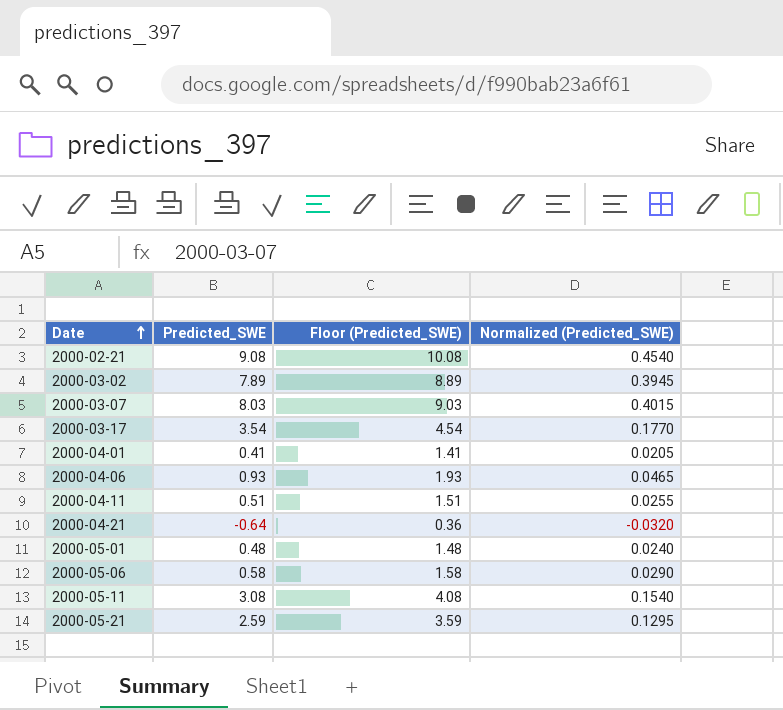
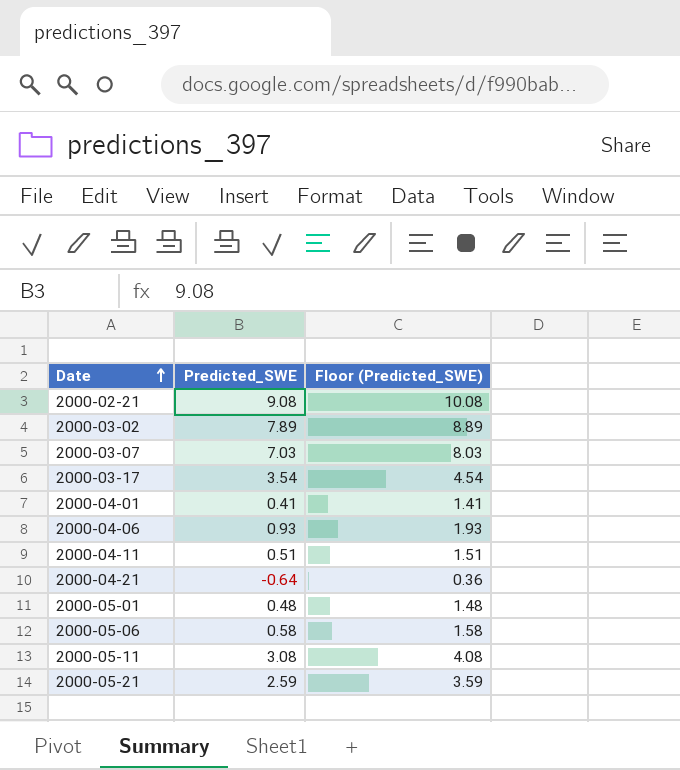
column Normalized (Predicted_SWE) | formula: [Predicted_SWE] * 0.05 -> none
2000-03-07 | Predicted_SWE: 8.03 -> 7.03
2000-03-07 | Floor (Predicted_SWE): 9.03 -> 8.03

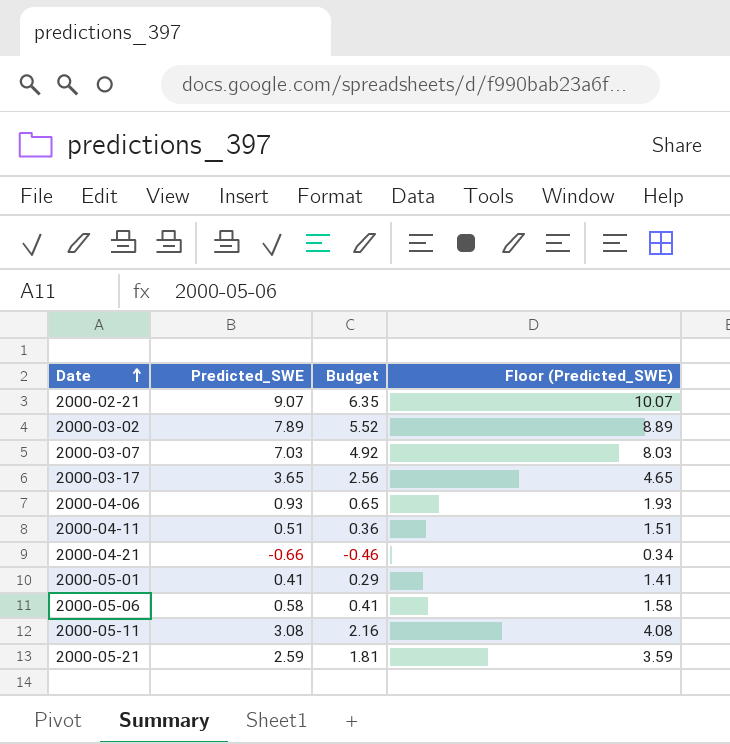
column Budget | formula: none -> [Predicted_SWE] * 0.7
row 2000-04-01: 0.41 | 1.41 -> none
2000-02-21 | Predicted_SWE: 9.08 -> 9.07
2000-02-21 | Floor (Predicted_SWE): 10.08 -> 10.07
2000-03-17 | Predicted_SWE: 3.54 -> 3.65
2000-03-17 | Floor (Predicted_SWE): 4.54 -> 4.65
2000-04-21 | Predicted_SWE: -0.64 -> -0.66
2000-04-21 | Floor (Predicted_SWE): 0.36 -> 0.34
2000-05-01 | Predicted_SWE: 0.48 -> 0.41
2000-05-01 | Floor (Predicted_SWE): 1.48 -> 1.41

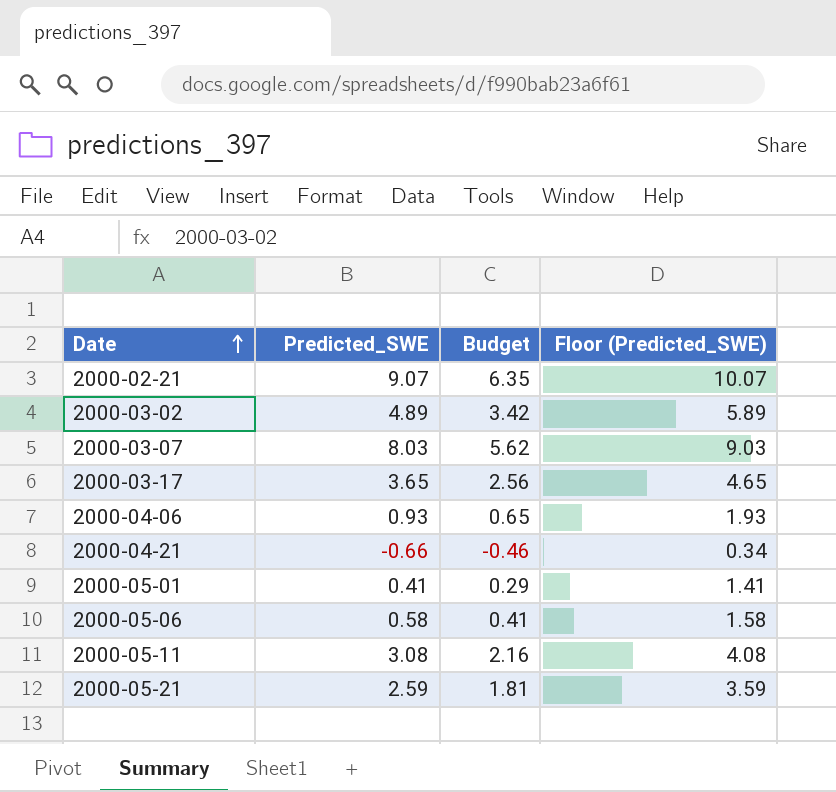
row 2000-04-11: 0.51 | 0.36 | 1.51 -> none
2000-03-02 | Predicted_SWE: 7.89 -> 4.89
2000-03-02 | Budget: 5.52 -> 3.42
2000-03-02 | Floor (Predicted_SWE): 8.89 -> 5.89
2000-03-07 | Predicted_SWE: 7.03 -> 8.03
2000-03-07 | Budget: 4.92 -> 5.62
2000-03-07 | Floor (Predicted_SWE): 8.03 -> 9.03

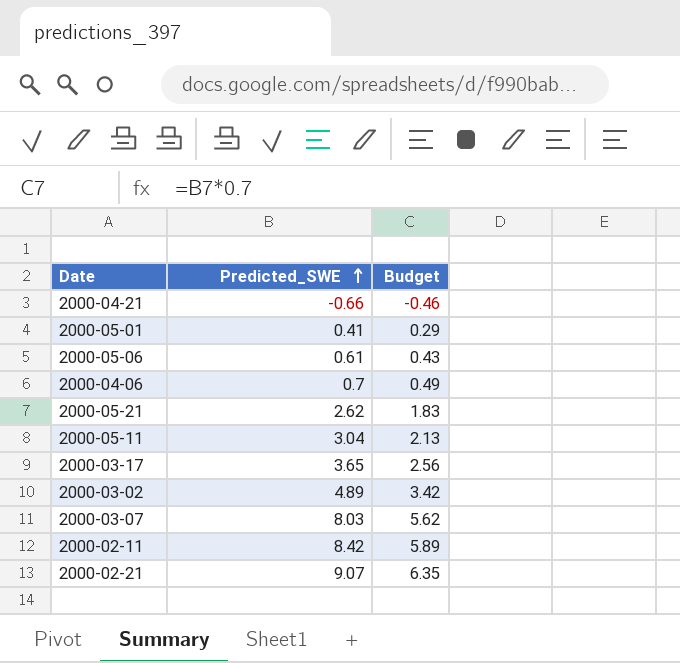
row order: Date ascending -> Predicted_SWE ascending
column Floor (Predicted_SWE) | formula: [Predicted_SWE] + 1 -> none
2000-05-06 | Predicted_SWE: 0.58 -> 0.61
2000-05-06 | Budget: 0.41 -> 0.43
2000-04-06 | Predicted_SWE: 0.93 -> 0.7
2000-04-06 | Budget: 0.65 -> 0.49
2000-05-21 | Predicted_SWE: 2.59 -> 2.62
2000-05-21 | Budget: 1.81 -> 1.83
2000-05-11 | Predicted_SWE: 3.08 -> 3.04
2000-05-11 | Budget: 2.16 -> 2.13
row 2000-02-11: none -> 8.42 | 5.89

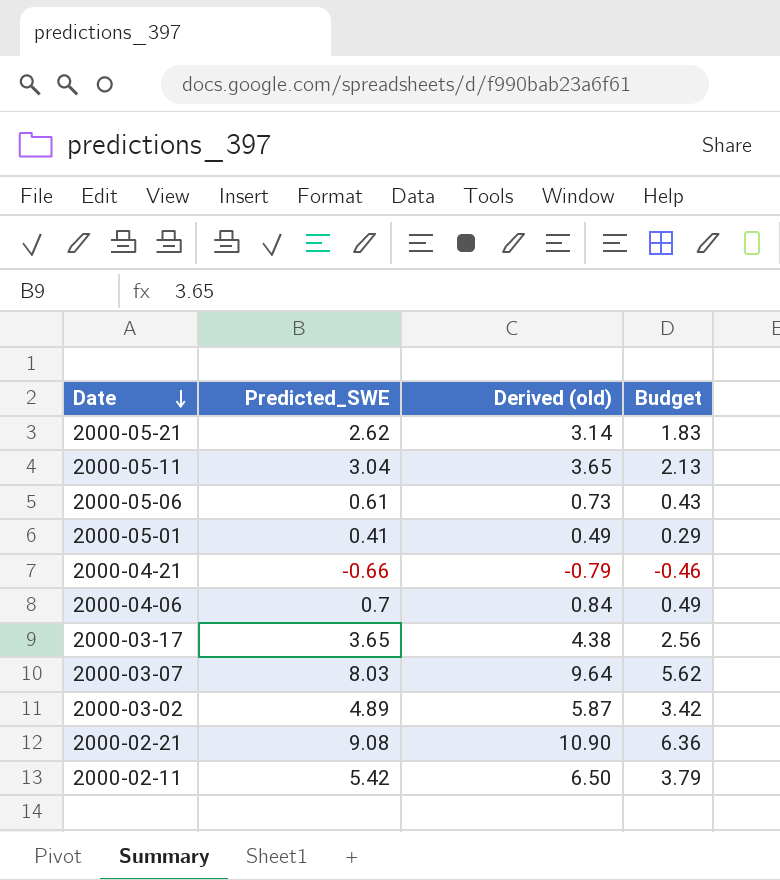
row order: Predicted_SWE ascending -> Date descending
column Derived (old) | formula: none -> [Predicted_SWE] * 1.2
2000-02-21 | Predicted_SWE: 9.07 -> 9.08
2000-02-21 | Budget: 6.35 -> 6.36
2000-02-11 | Predicted_SWE: 8.42 -> 5.42
2000-02-11 | Budget: 5.89 -> 3.79

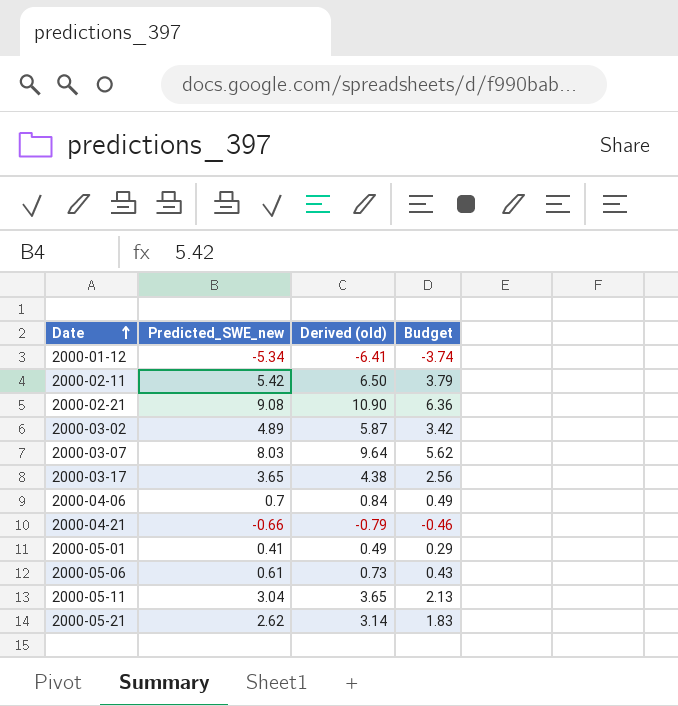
row order: Date descending -> Date ascending
column name: Predicted_SWE -> Predicted_SWE_new
row 2000-01-12: none -> -5.34 | -6.41 | -3.74

